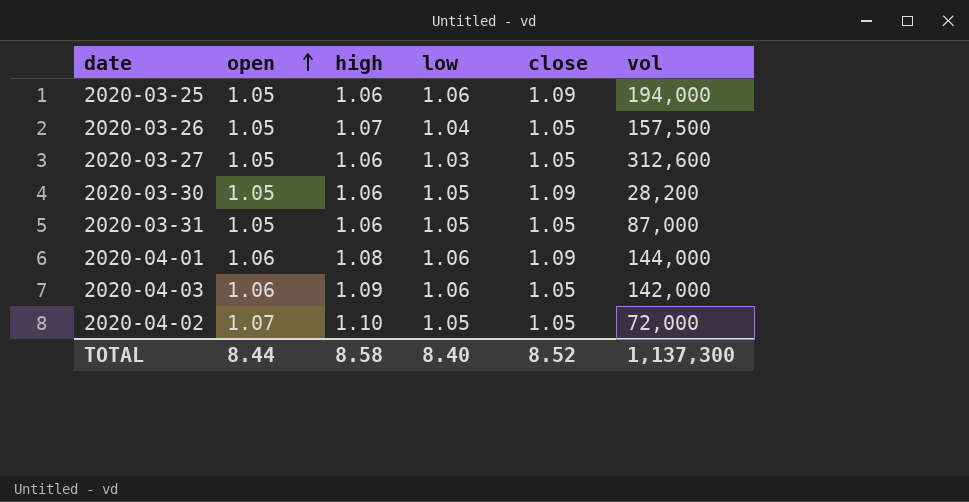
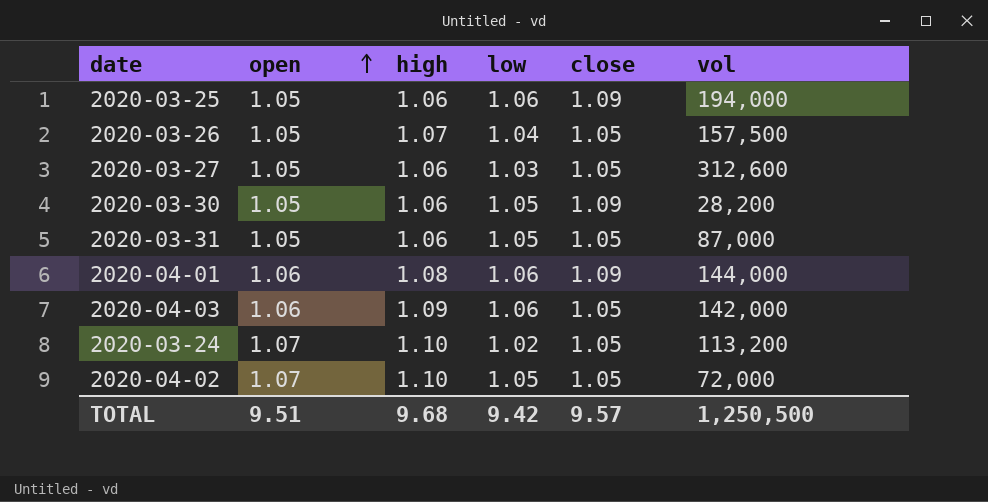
row 2020-03-24: none -> 1.07 | 1.10 | 1.02 | 1.05 | 113,200
TOTAL | open: 8.44 -> 9.51
TOTAL | high: 8.58 -> 9.68
TOTAL | low: 8.40 -> 9.42
TOTAL | close: 8.52 -> 9.57
TOTAL | vol: 1,137,300 -> 1,250,500

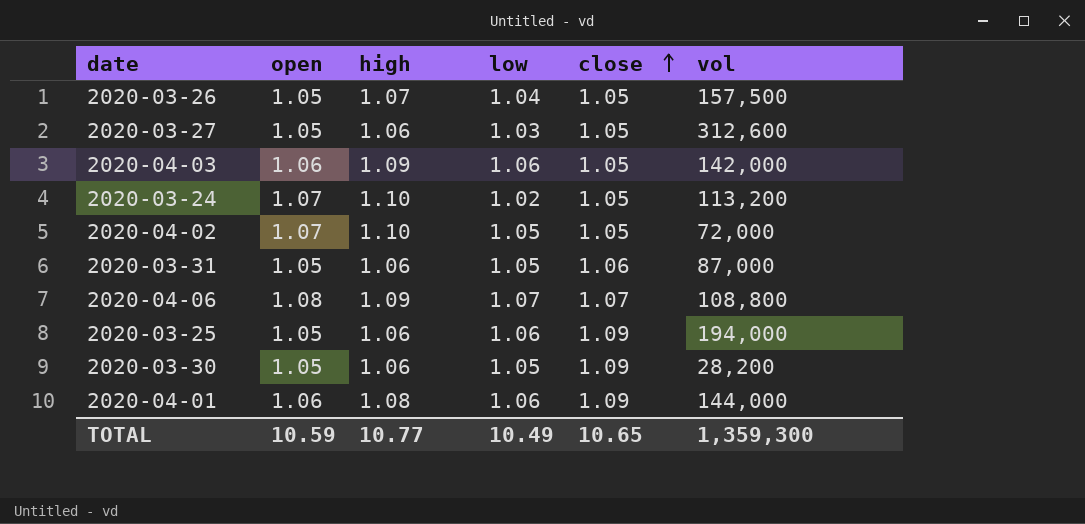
row order: open ascending -> close ascending
2020-03-31 | close: 1.05 -> 1.06
row 2020-04-06: none -> 1.08 | 1.09 | 1.07 | 1.07 | 108,800
TOTAL | open: 9.51 -> 10.59
TOTAL | high: 9.68 -> 10.77
TOTAL | low: 9.42 -> 10.49
TOTAL | close: 9.57 -> 10.65
TOTAL | vol: 1,250,500 -> 1,359,300

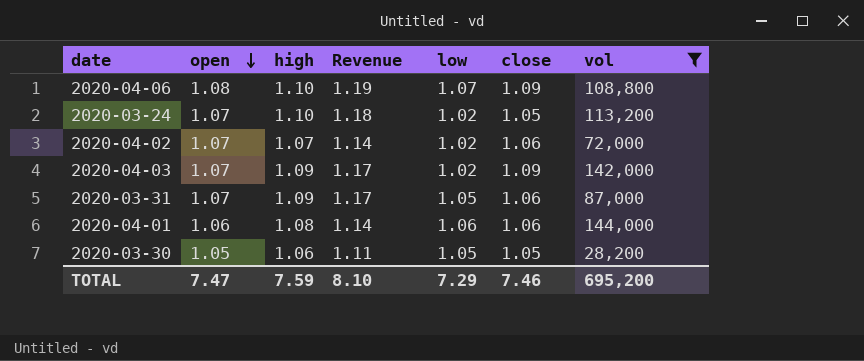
filter: none -> vol <= 144,000
row order: close ascending -> open descending
column Revenue | formula: none -> [open] * [high]
2020-04-06 | high: 1.09 -> 1.10
2020-04-06 | close: 1.07 -> 1.09
2020-04-02 | high: 1.10 -> 1.07
2020-04-02 | low: 1.05 -> 1.02
2020-04-02 | close: 1.05 -> 1.06
2020-04-03 | open: 1.06 -> 1.07
2020-04-03 | low: 1.06 -> 1.02
2020-04-03 | close: 1.05 -> 1.09
2020-03-31 | open: 1.05 -> 1.07
2020-03-31 | high: 1.06 -> 1.09
2020-04-01 | close: 1.09 -> 1.06
2020-03-30 | close: 1.09 -> 1.05
TOTAL | open: 10.59 -> 7.47
TOTAL | high: 10.77 -> 7.59
TOTAL | low: 10.49 -> 7.29
TOTAL | close: 10.65 -> 7.46
TOTAL | vol: 1,359,300 -> 695,200

